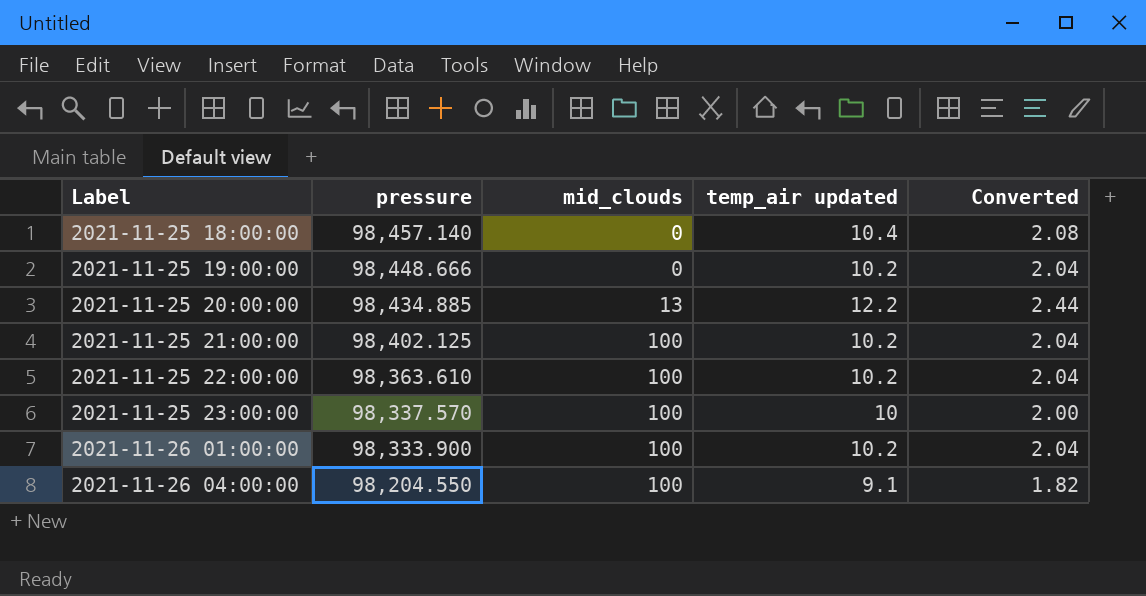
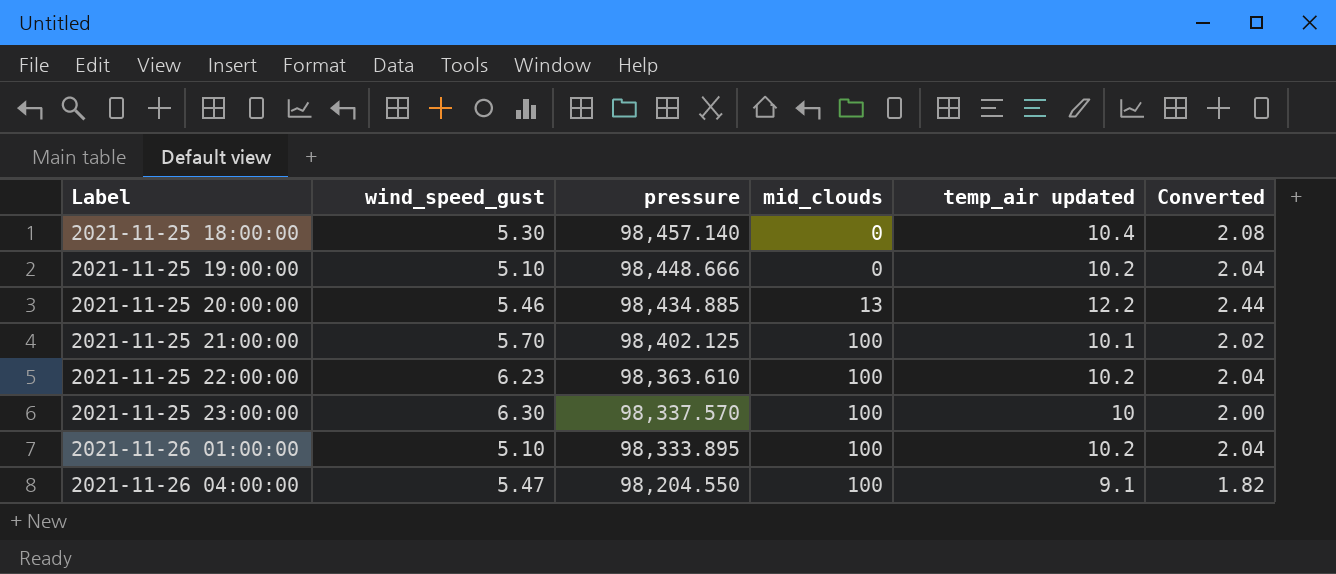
column wind_speed_gust | position: none -> 2
2021-11-25 21:00:00 | temp_air updated: 10.2 -> 10.1
2021-11-25 21:00:00 | Converted: 2.04 -> 2.02
2021-11-26 01:00:00 | pressure: 98,333.900 -> 98,333.895

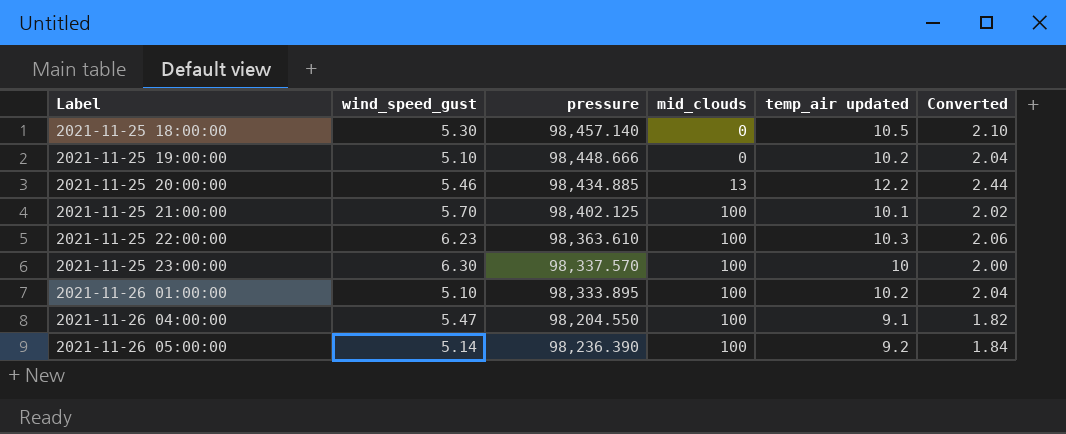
2021-11-25 18:00:00 | temp_air updated: 10.4 -> 10.5
2021-11-25 18:00:00 | Converted: 2.08 -> 2.10
2021-11-25 22:00:00 | temp_air updated: 10.2 -> 10.3
2021-11-25 22:00:00 | Converted: 2.04 -> 2.06
row 2021-11-26 05:00:00: none -> 5.14 | 98,236.390 | 100 | 9.2 | 1.84

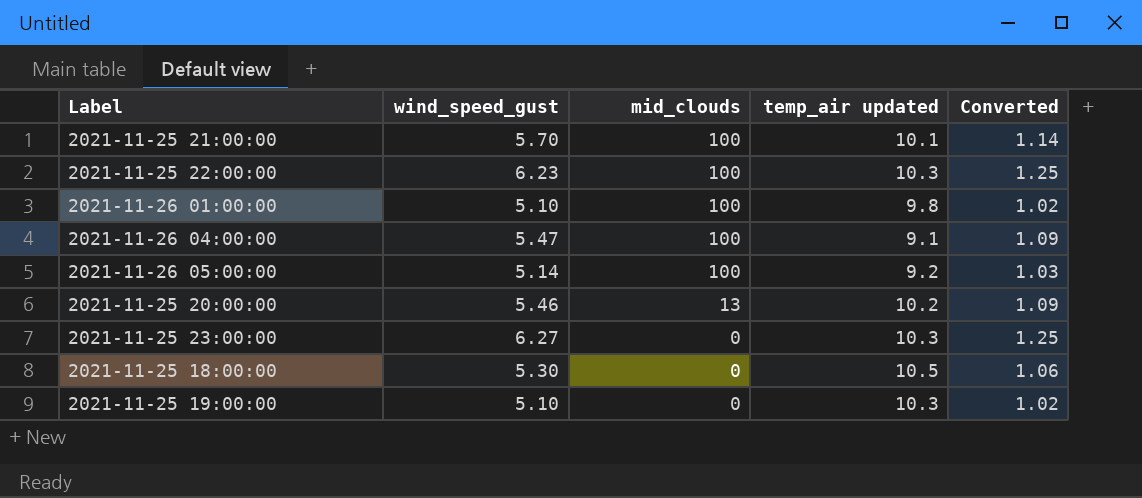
row order: Label ascending -> mid_clouds descending
column pressure | position: 3 -> none
column Converted | formula: [temp_air updated] * 0.2 -> [wind_speed_gust] * 0.2
2021-11-26 01:00:00 | temp_air updated: 10.2 -> 9.8
2021-11-25 20:00:00 | temp_air updated: 12.2 -> 10.2
2021-11-25 23:00:00 | wind_speed_gust: 6.30 -> 6.27
2021-11-25 23:00:00 | mid_clouds: 100 -> 0
2021-11-25 23:00:00 | temp_air updated: 10 -> 10.3
2021-11-25 19:00:00 | temp_air updated: 10.2 -> 10.3

